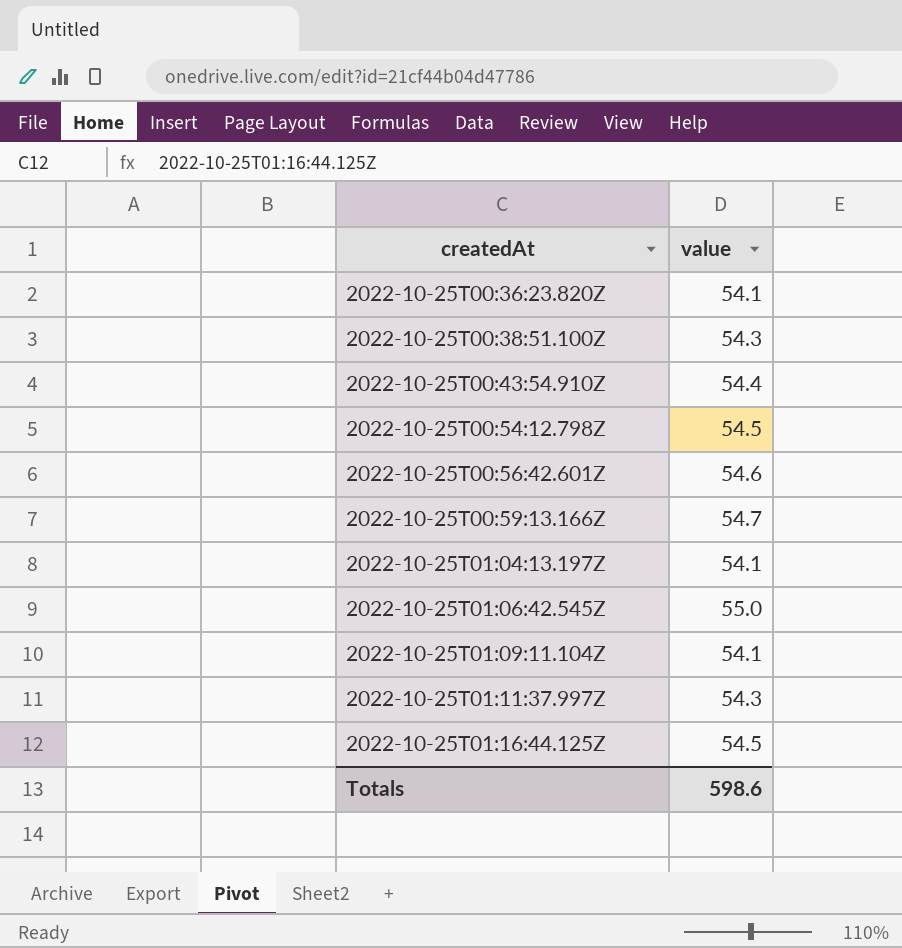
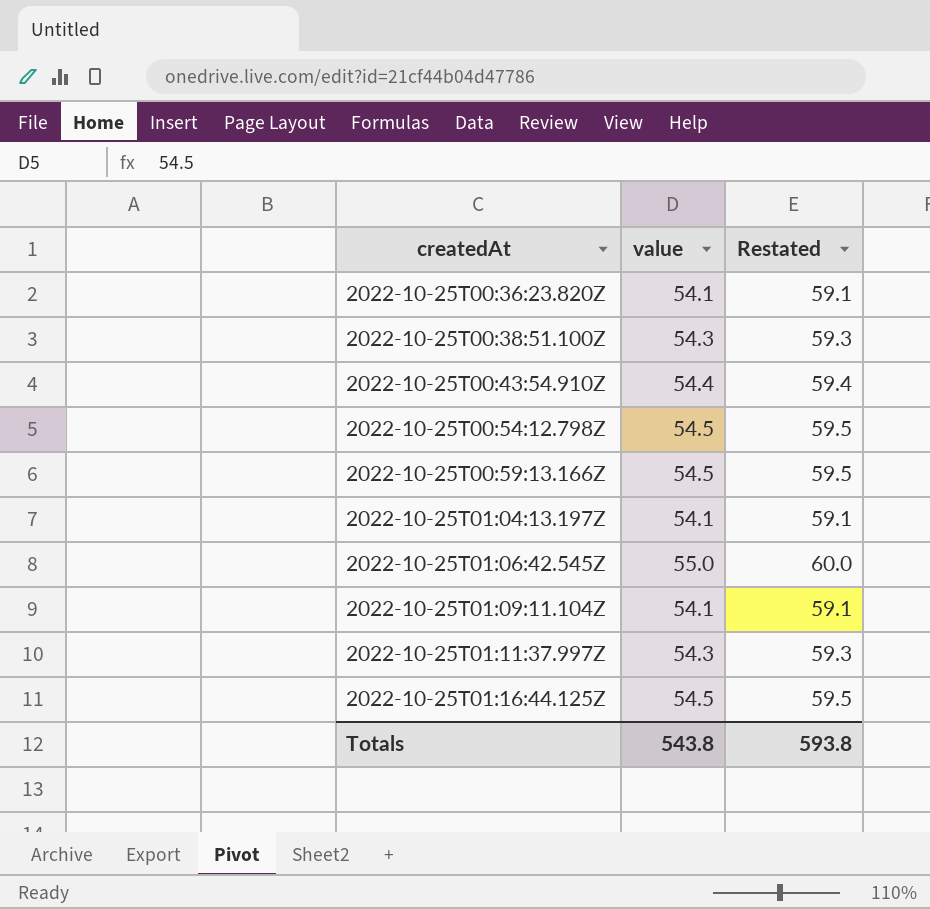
column Restated | formula: none -> [value] + 5
row 2022-10-25T00:56:42.601Z: 54.6 -> none
2022-10-25T00:59:13.166Z | value: 54.7 -> 54.5
Totals | value: 598.6 -> 543.8

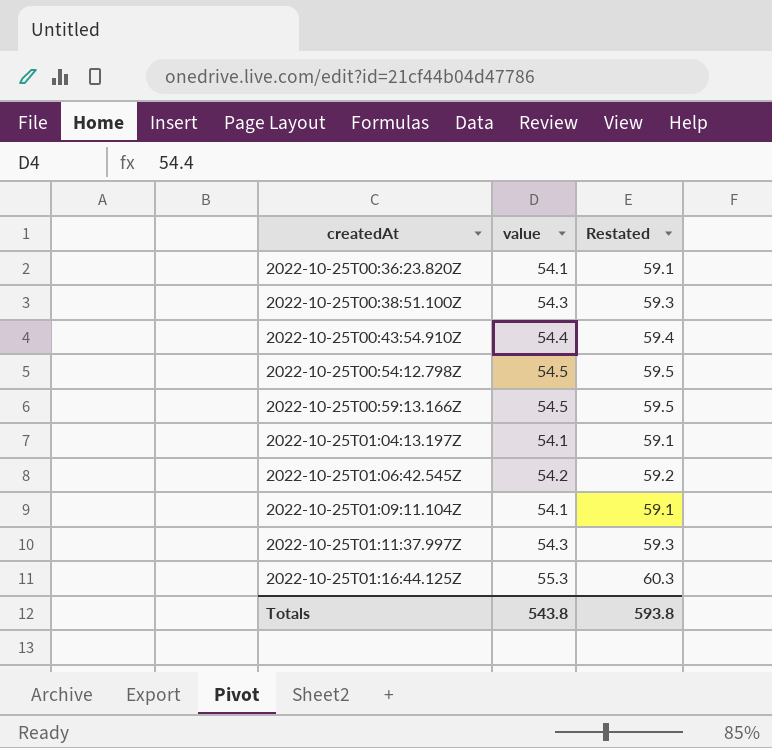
2022-10-25T01:06:42.545Z | value: 55.0 -> 54.2
2022-10-25T01:06:42.545Z | Restated: 60.0 -> 59.2
2022-10-25T01:16:44.125Z | value: 54.5 -> 55.3
2022-10-25T01:16:44.125Z | Restated: 59.5 -> 60.3

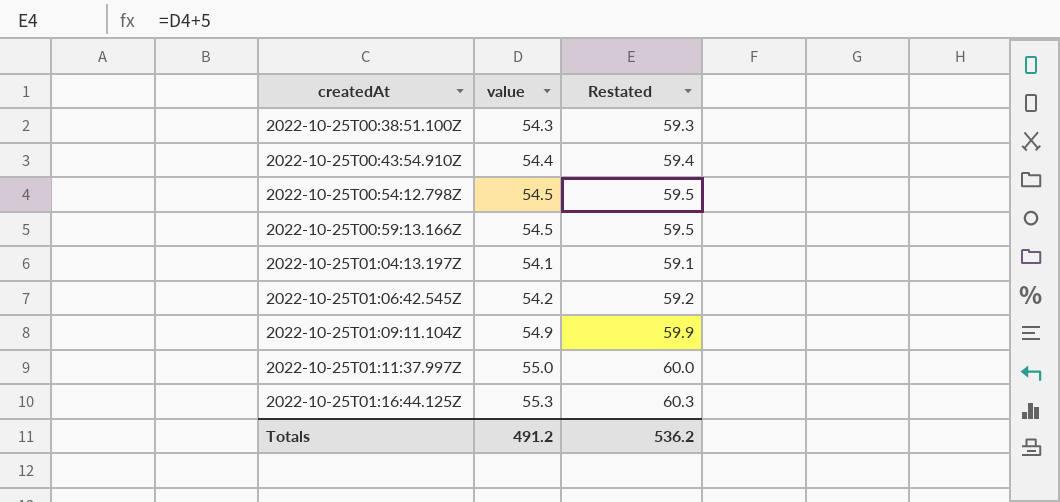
row 2022-10-25T00:36:23.820Z: 54.1 | 59.1 -> none
2022-10-25T01:09:11.104Z | value: 54.1 -> 54.9
2022-10-25T01:09:11.104Z | Restated: 59.1 -> 59.9
2022-10-25T01:11:37.997Z | value: 54.3 -> 55.0
2022-10-25T01:11:37.997Z | Restated: 59.3 -> 60.0
Totals | value: 543.8 -> 491.2
Totals | Restated: 593.8 -> 536.2

